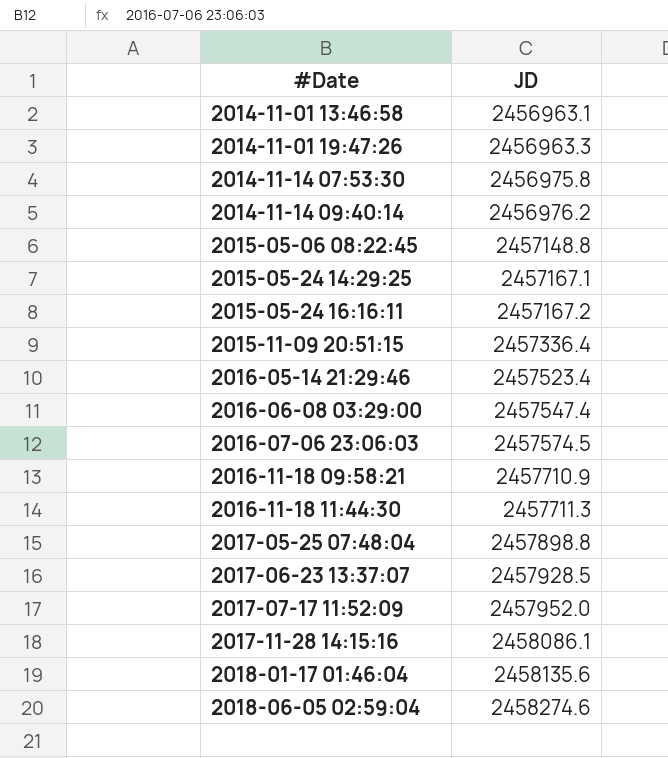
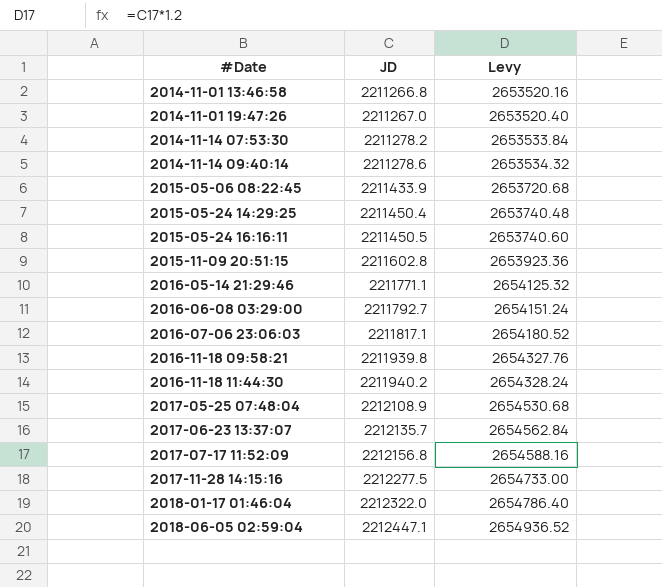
column Levy | formula: none -> [JD] * 1.2
2014-11-01 13:46:58 | JD: 2456963.1 -> 2211266.8
2014-11-01 19:47:26 | JD: 2456963.3 -> 2211267.0
2014-11-14 07:53:30 | JD: 2456975.8 -> 2211278.2
2014-11-14 09:40:14 | JD: 2456976.2 -> 2211278.6
2015-05-06 08:22:45 | JD: 2457148.8 -> 2211433.9
2015-05-24 14:29:25 | JD: 2457167.1 -> 2211450.4
2015-05-24 16:16:11 | JD: 2457167.2 -> 2211450.5
2015-11-09 20:51:15 | JD: 2457336.4 -> 2211602.8
2016-05-14 21:29:46 | JD: 2457523.4 -> 2211771.1
2016-06-08 03:29:00 | JD: 2457547.4 -> 2211792.7
2016-07-06 23:06:03 | JD: 2457574.5 -> 2211817.1
2016-11-18 09:58:21 | JD: 2457710.9 -> 2211939.8
2016-11-18 11:44:30 | JD: 2457711.3 -> 2211940.2
2017-05-25 07:48:04 | JD: 2457898.8 -> 2212108.9
2017-06-23 13:37:07 | JD: 2457928.5 -> 2212135.7
2017-07-17 11:52:09 | JD: 2457952.0 -> 2212156.8
2017-11-28 14:15:16 | JD: 2458086.1 -> 2212277.5
2018-01-17 01:46:04 | JD: 2458135.6 -> 2212322.0
2018-06-05 02:59:04 | JD: 2458274.6 -> 2212447.1

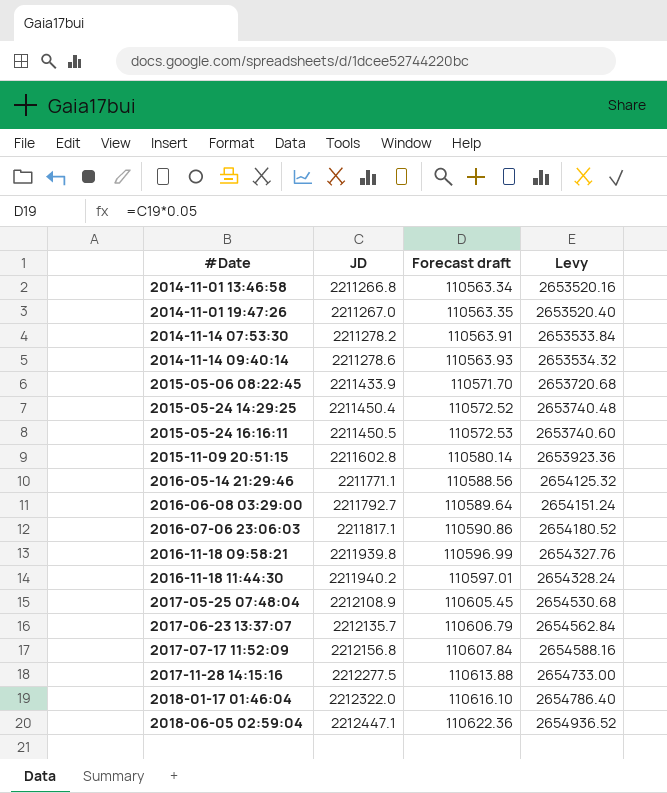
column Forecast draft | formula: none -> [JD] * 0.05

